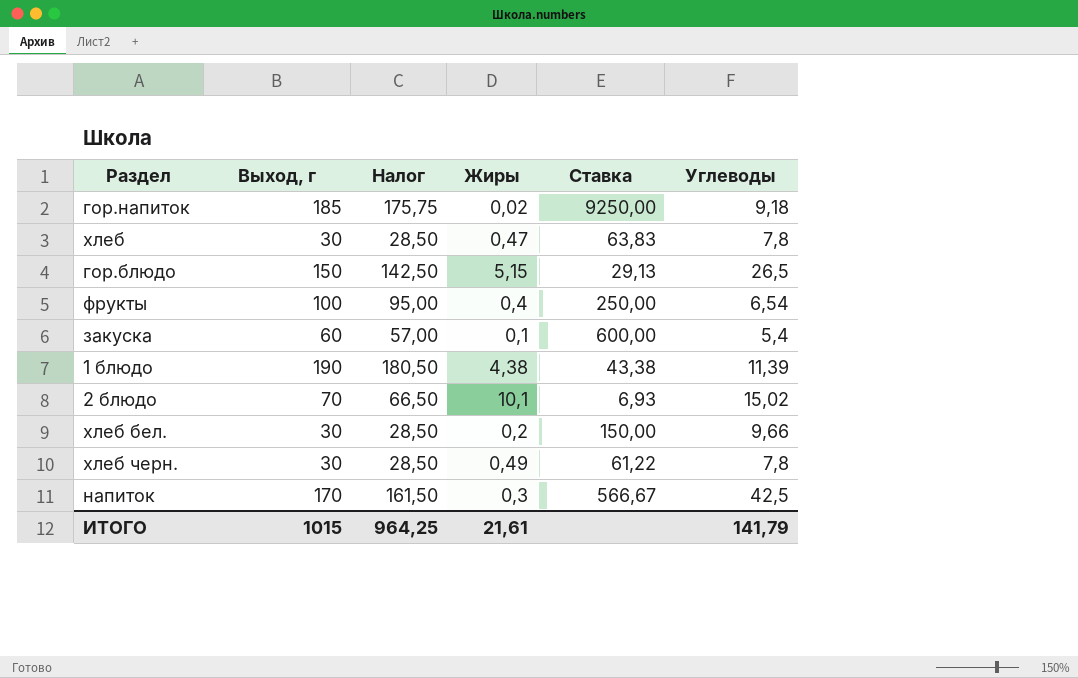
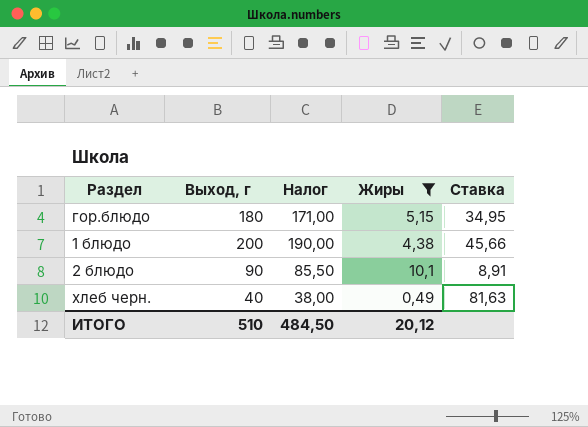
filter: none -> Жиры >= 0,49
column Углеводы | position: 6 -> none
гор.блюдо | Выход, г: 150 -> 180
гор.блюдо | Налог: 142,50 -> 171,00
гор.блюдо | Ставка: 29,13 -> 34,95
1 блюдо | Выход, г: 190 -> 200
1 блюдо | Налог: 180,50 -> 190,00
1 блюдо | Ставка: 43,38 -> 45,66
2 блюдо | Выход, г: 70 -> 90
2 блюдо | Налог: 66,50 -> 85,50
2 блюдо | Ставка: 6,93 -> 8,91
хлеб черн. | Выход, г: 30 -> 40
хлеб черн. | Налог: 28,50 -> 38,00
хлеб черн. | Ставка: 61,22 -> 81,63
ИТОГО | Выход, г: 1015 -> 510
ИТОГО | Налог: 964,25 -> 484,50
ИТОГО | Жиры: 21,61 -> 20,12

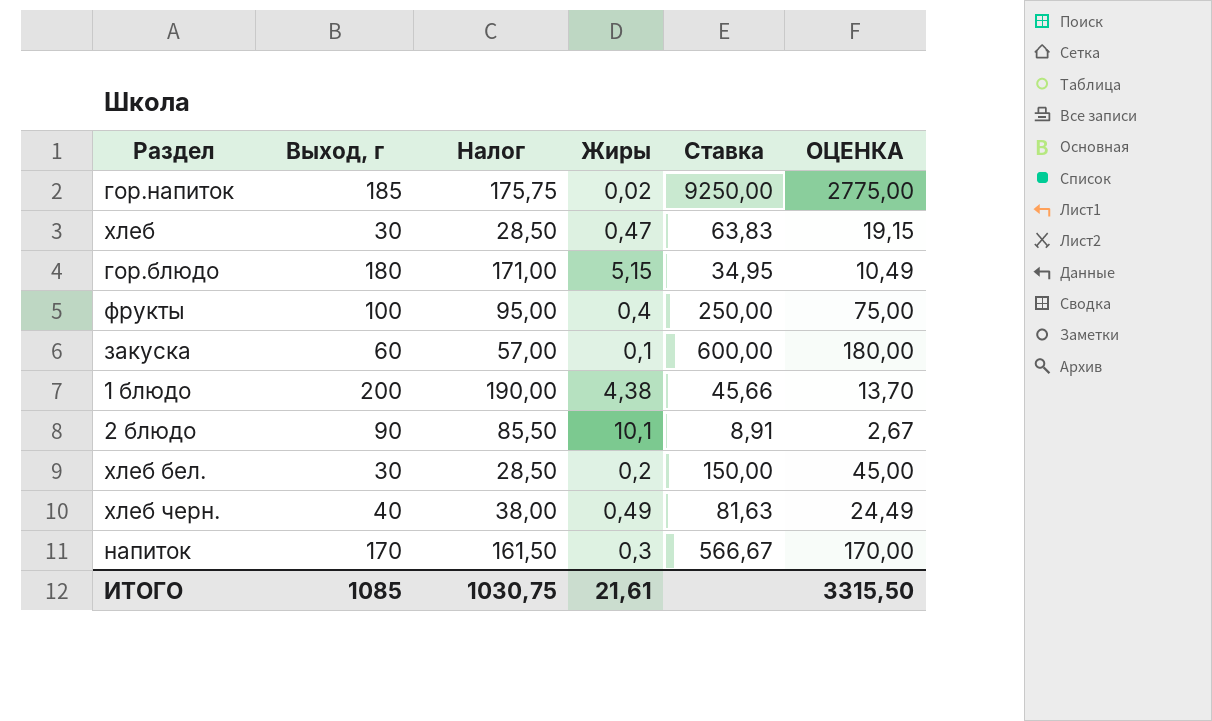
filter: Жиры >= 0,49 -> none
column ОЦЕНКА | formula: none -> [Ставка] * 0,3
ИТОГО | Выход, г: 510 -> 1085
ИТОГО | Налог: 484,50 -> 1030,75
ИТОГО | Жиры: 20,12 -> 21,61

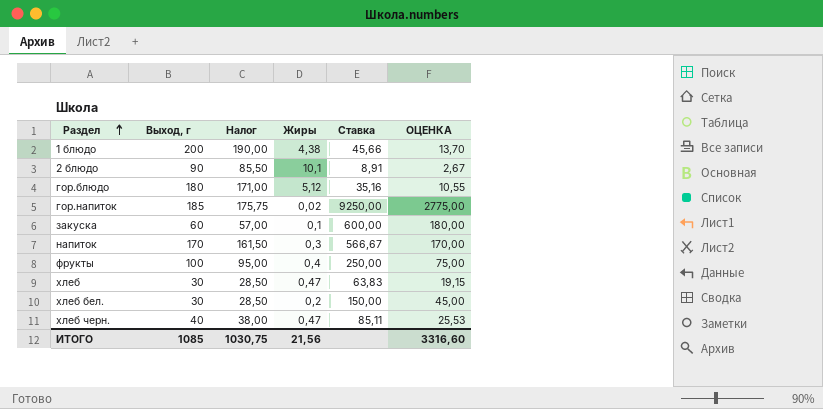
row order: none -> Раздел ascending
гор.блюдо | Жиры: 5,15 -> 5,12
гор.блюдо | Ставка: 34,95 -> 35,16
гор.блюдо | ОЦЕНКА: 10,49 -> 10,55
хлеб черн. | Жиры: 0,49 -> 0,47
хлеб черн. | Ставка: 81,63 -> 85,11
хлеб черн. | ОЦЕНКА: 24,49 -> 25,53
ИТОГО | Жиры: 21,61 -> 21,56
ИТОГО | ОЦЕНКА: 3315,50 -> 3316,60

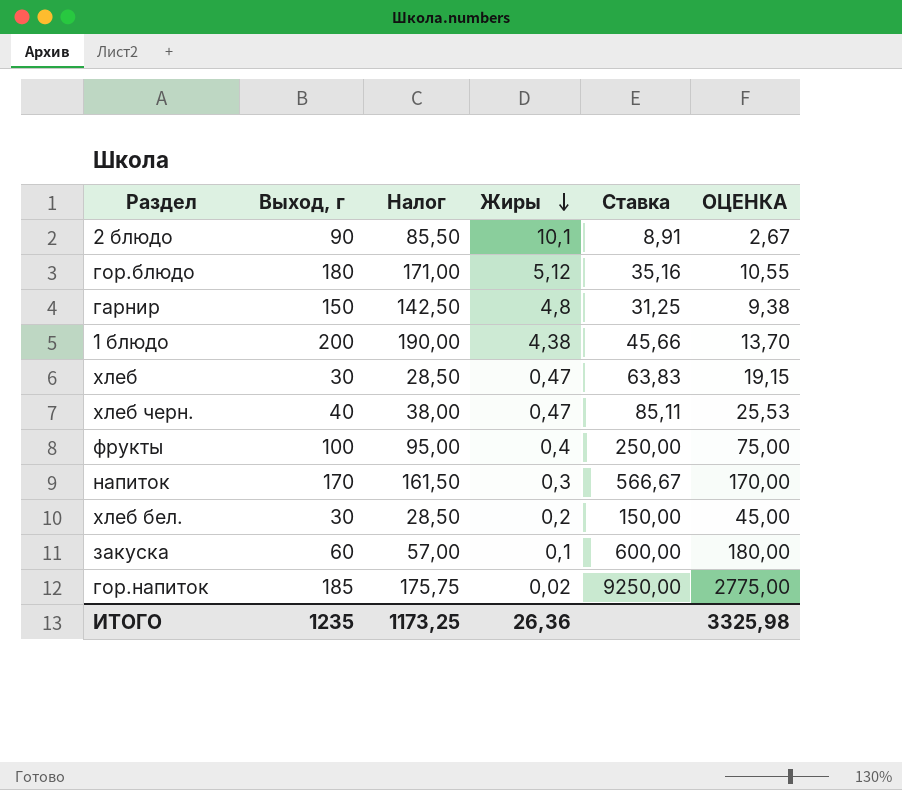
row order: Раздел ascending -> Жиры descending
row гарнир: none -> 150 | 142,50 | 4,8 | 31,25 | 9,38
ИТОГО | Выход, г: 1085 -> 1235
ИТОГО | Налог: 1030,75 -> 1173,25
ИТОГО | Жиры: 21,56 -> 26,36
ИТОГО | ОЦЕНКА: 3316,60 -> 3325,98

